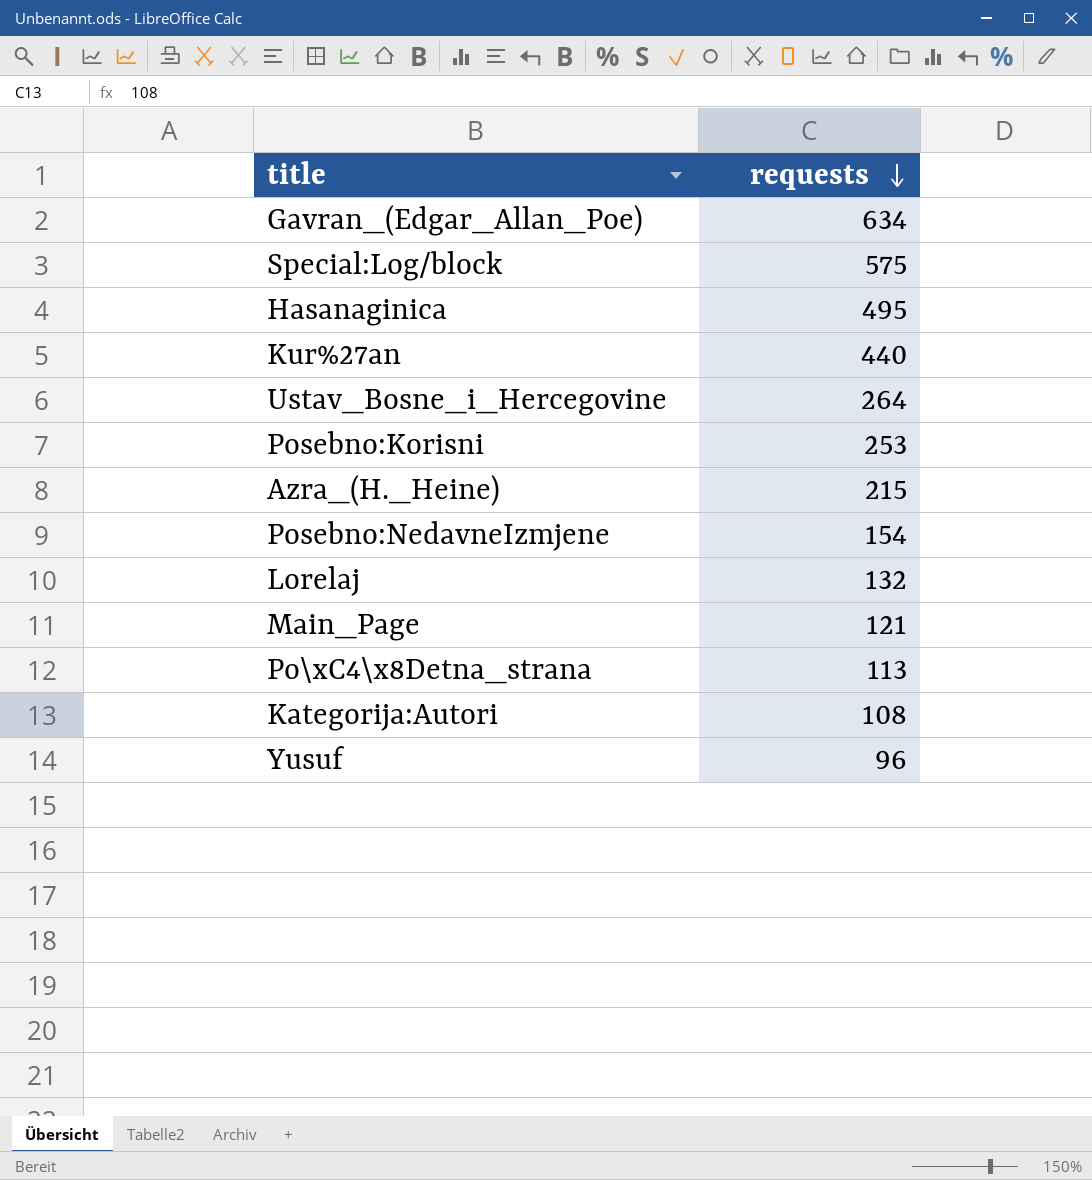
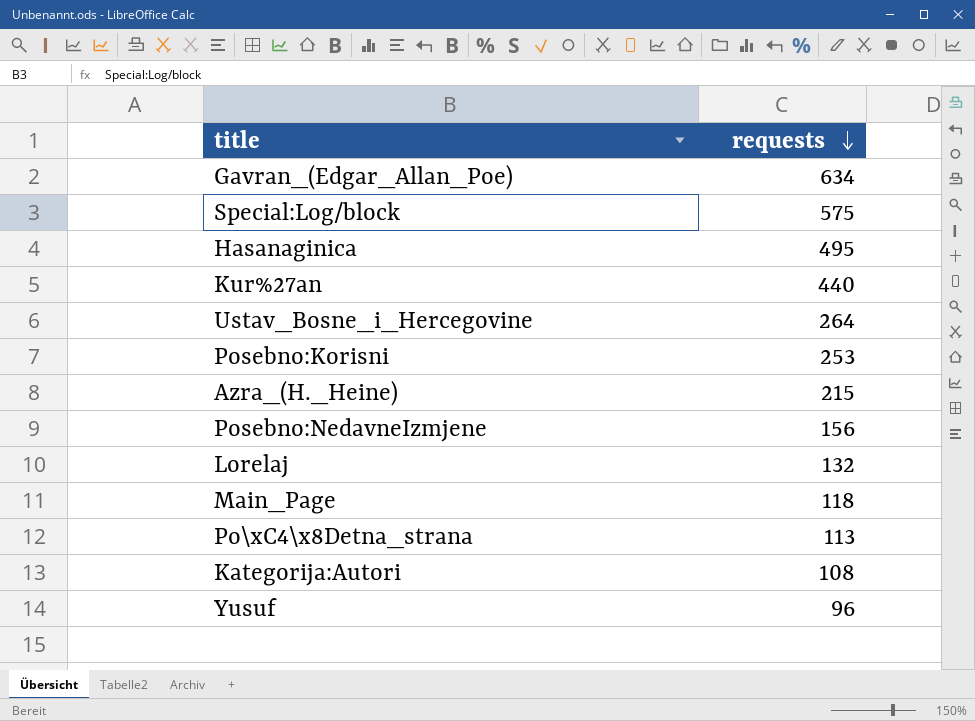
Posebno:NedavneIzmjene | requests: 154 -> 156
Main_Page | requests: 121 -> 118

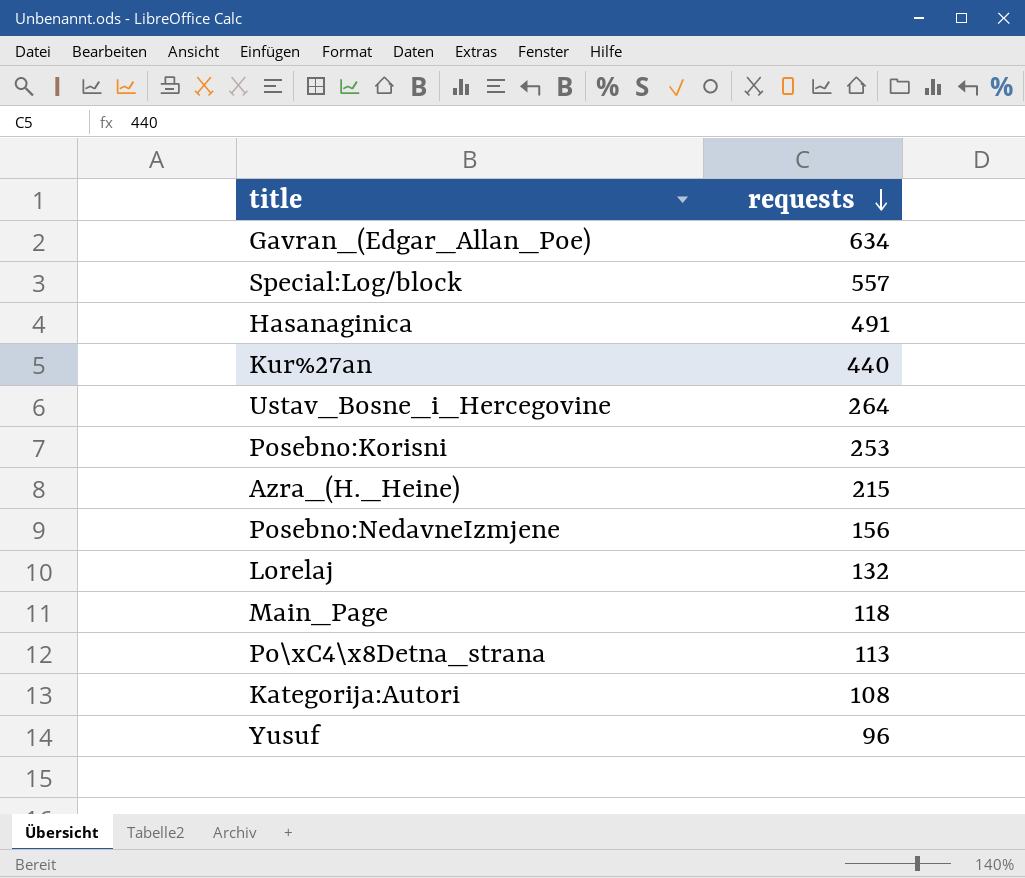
Special:Log/block | requests: 575 -> 557
Hasanaginica | requests: 495 -> 491

